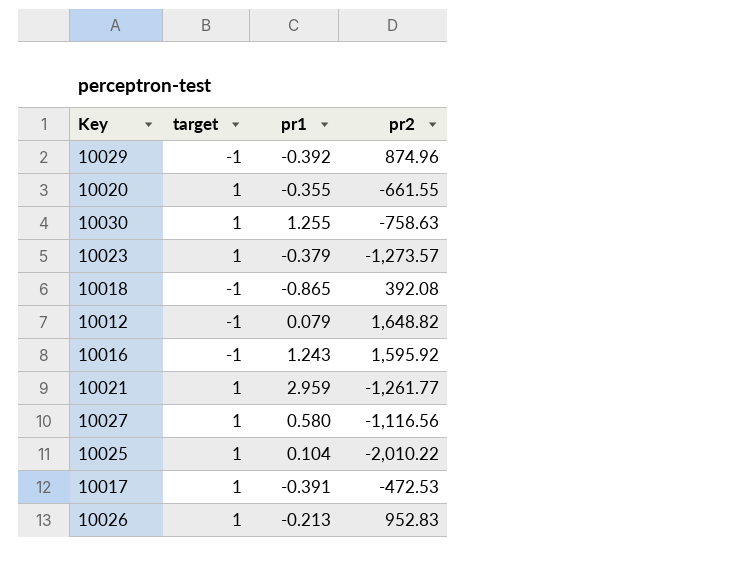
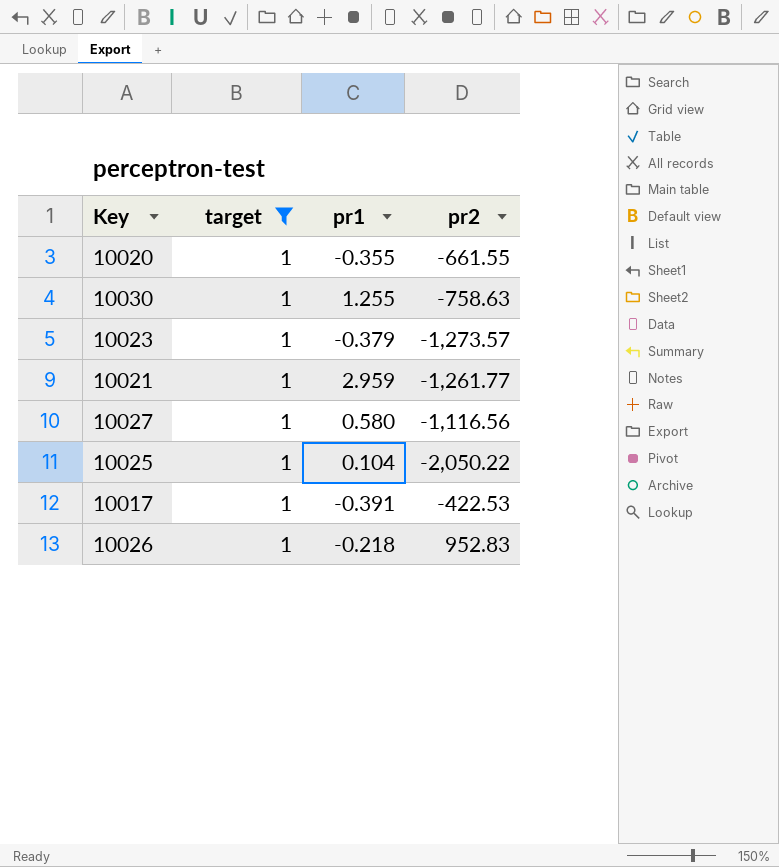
filter: none -> target = 1
10025 | pr2: -2,010.22 -> -2,050.22
10017 | pr2: -472.53 -> -422.53
10026 | pr1: -0.213 -> -0.218

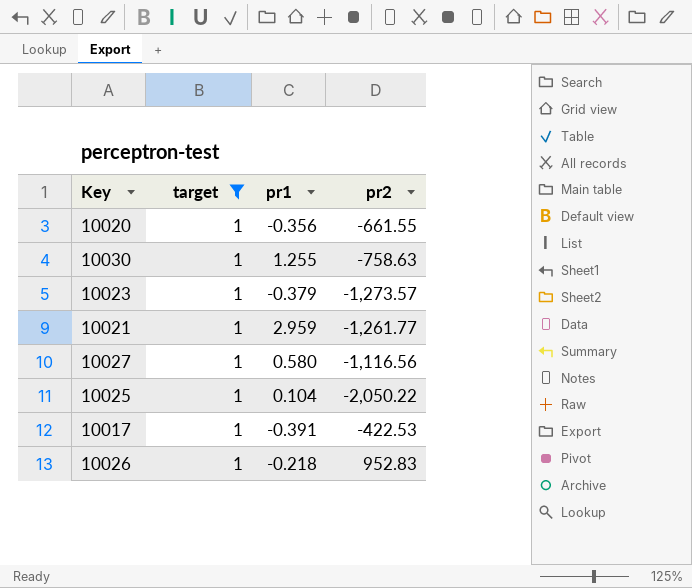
10020 | pr1: -0.355 -> -0.356

